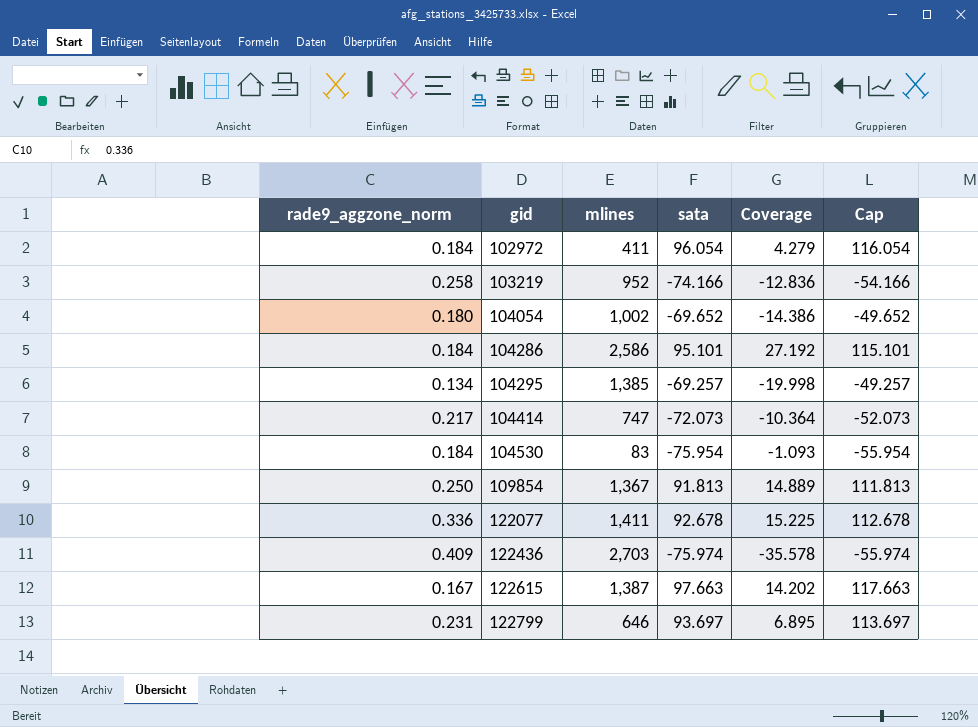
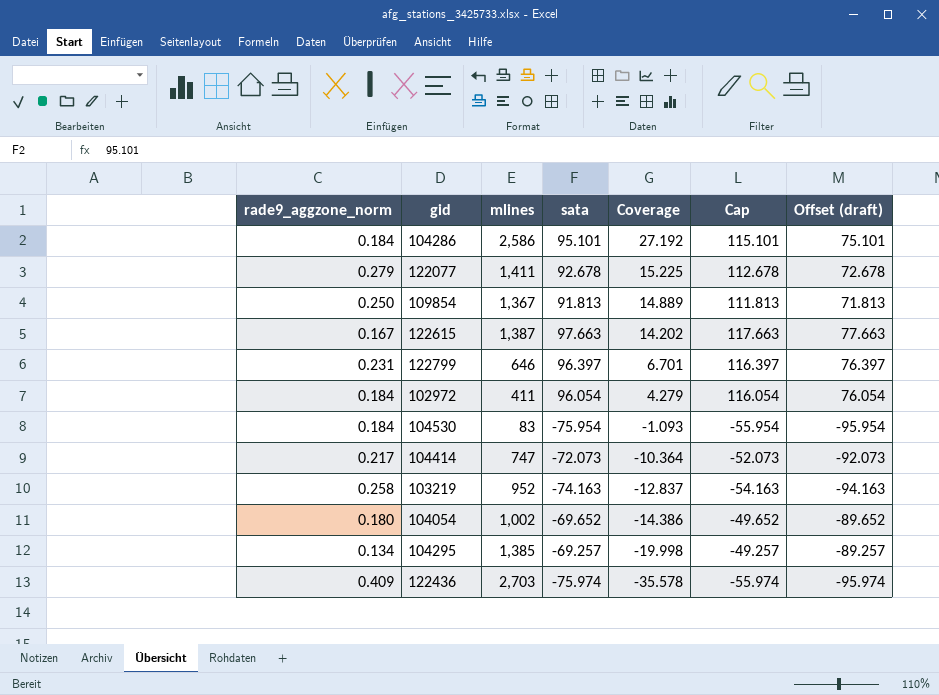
row order: gid ascending -> Coverage descending
column Offset (draft) | formula: none -> [sata] - 20
122077 | rade9_aggzone_norm: 0.336 -> 0.279
122799 | sata: 93.697 -> 96.397
122799 | Coverage: 6.895 -> 6.701
122799 | Cap: 113.697 -> 116.397
103219 | sata: -74.166 -> -74.163
103219 | Coverage: -12.836 -> -12.837
103219 | Cap: -54.166 -> -54.163

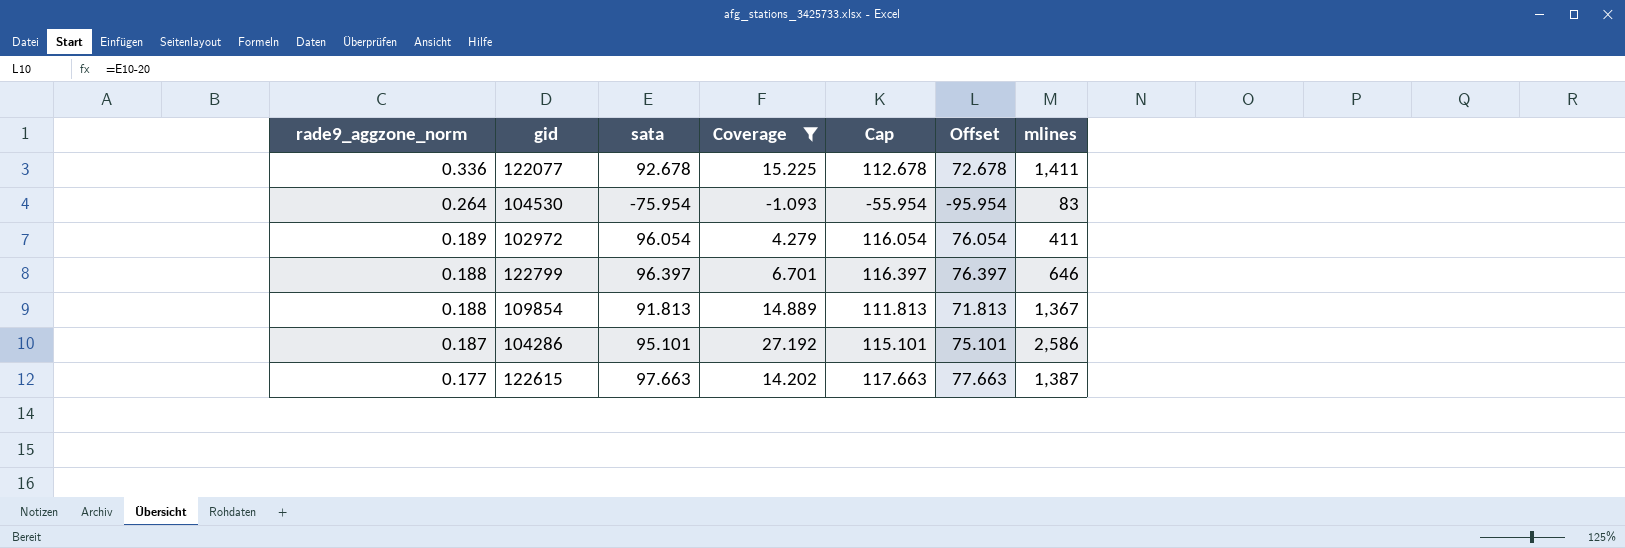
filter: none -> Coverage >= -1.093
row order: Coverage descending -> rade9_aggzone_norm descending
column name: Offset (draft) -> Offset
column mlines | position: 3 -> 7
122077 | rade9_aggzone_norm: 0.279 -> 0.336
104530 | rade9_aggzone_norm: 0.184 -> 0.264
102972 | rade9_aggzone_norm: 0.184 -> 0.189
122799 | rade9_aggzone_norm: 0.231 -> 0.188
109854 | rade9_aggzone_norm: 0.250 -> 0.188
104286 | rade9_aggzone_norm: 0.184 -> 0.187
122615 | rade9_aggzone_norm: 0.167 -> 0.177

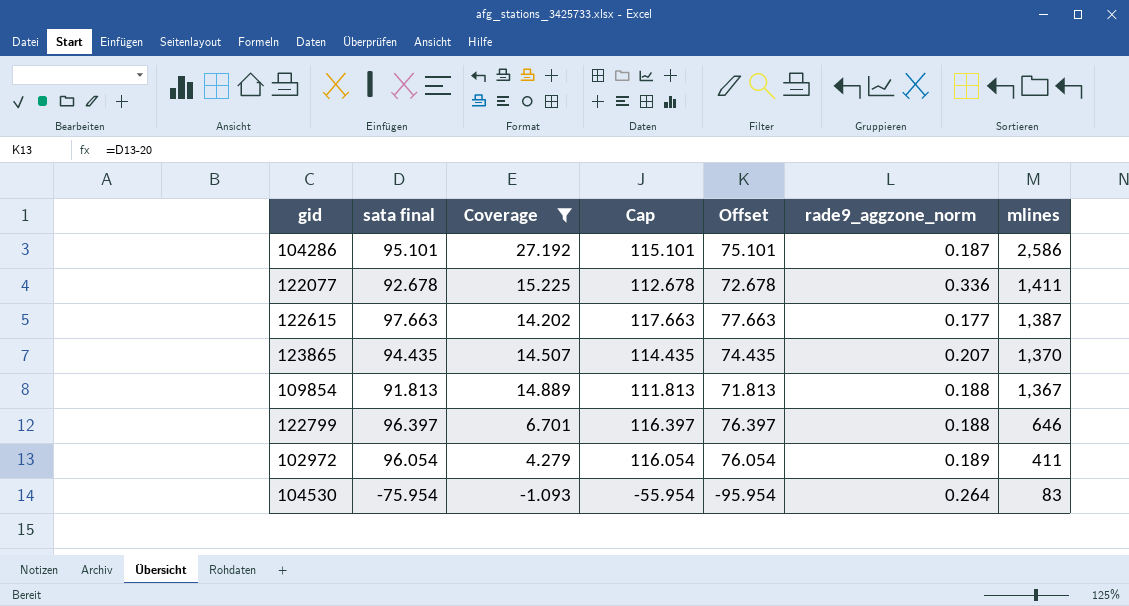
row order: rade9_aggzone_norm descending -> mlines descending
column name: sata -> sata final
column rade9_aggzone_norm | position: 1 -> 6
row 123865: none -> 94.435 | 14.507 | 114.435 | 74.435 | 0.207 | 1,370

